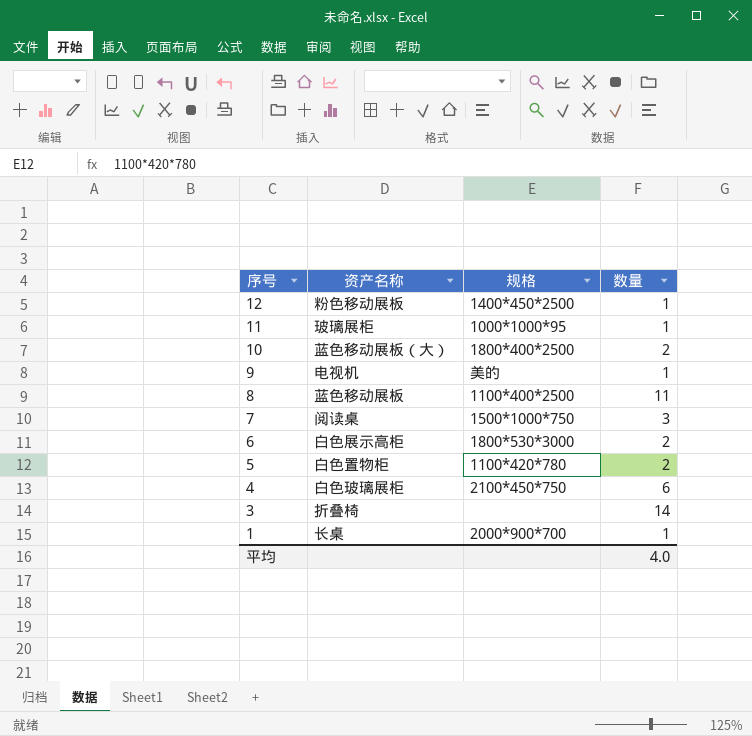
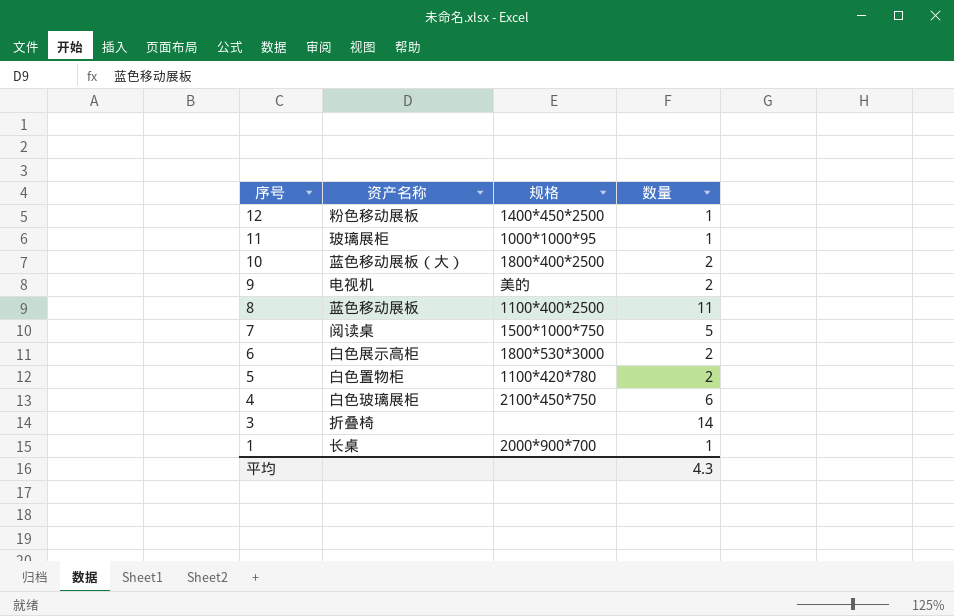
9 | 数量: 1 -> 2
7 | 数量: 3 -> 5
平均 | 数量: 4.0 -> 4.3

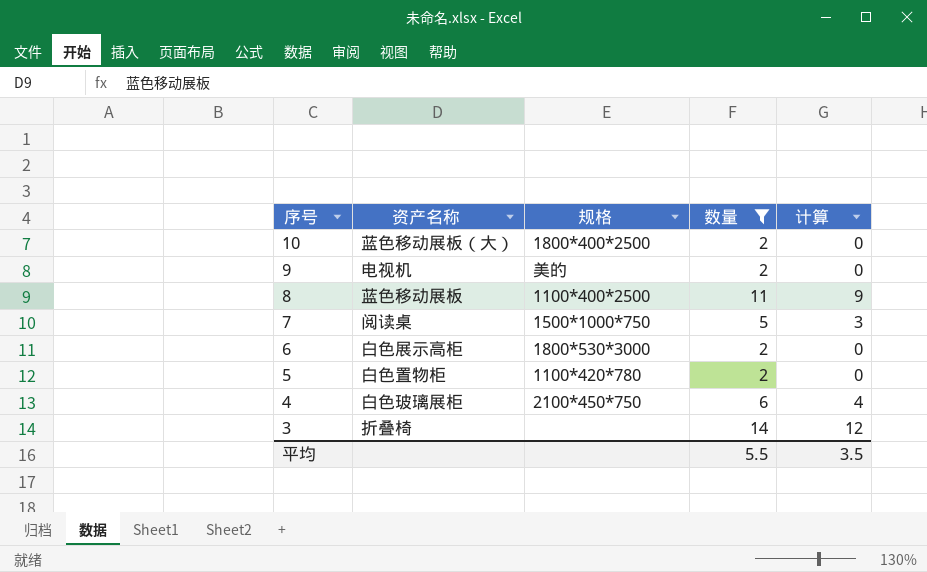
filter: none -> 数量 != 1
column 计算 | formula: none -> [数量] - 2
平均 | 数量: 4.3 -> 5.5

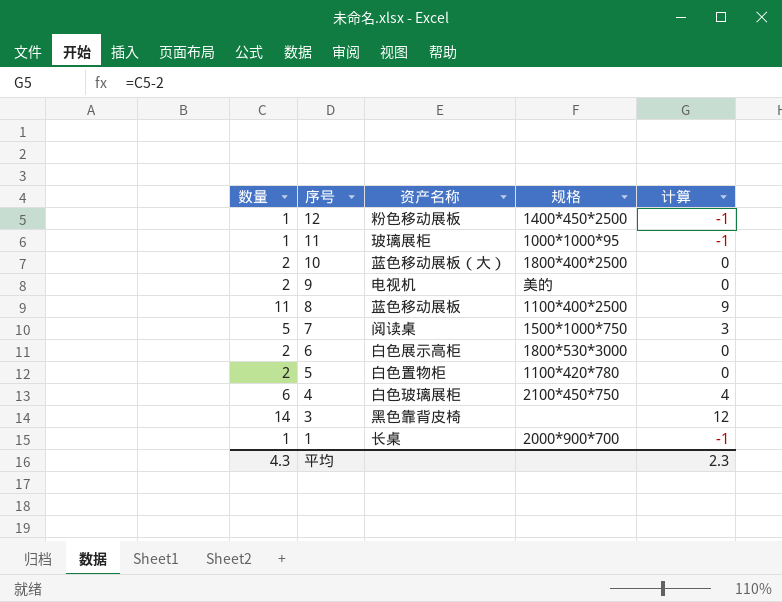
filter: 数量 != 1 -> none
column 数量 | position: 4 -> 1
3 | 资产名称: 折叠椅 -> 黑色靠背皮椅
平均 | 数量: 5.5 -> 4.3
平均 | 计算: 3.5 -> 2.3

